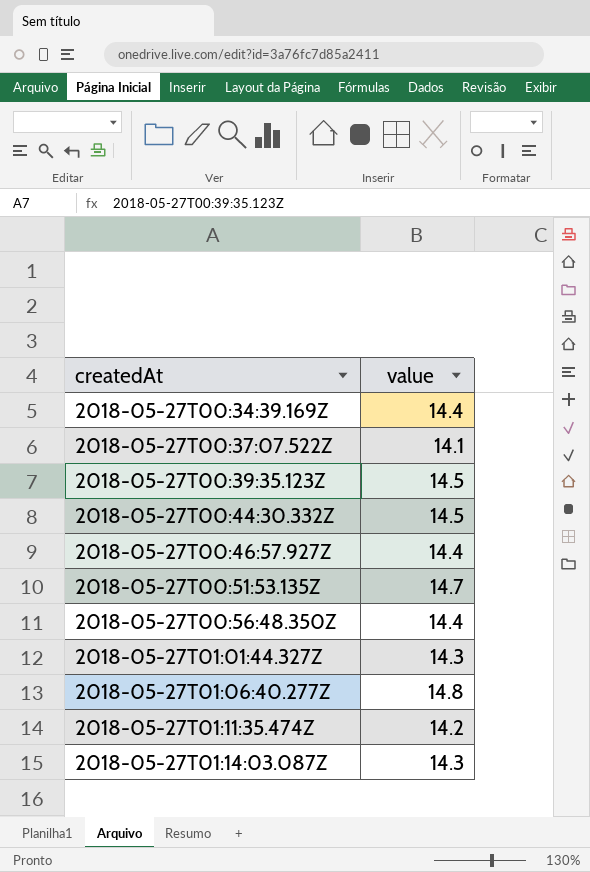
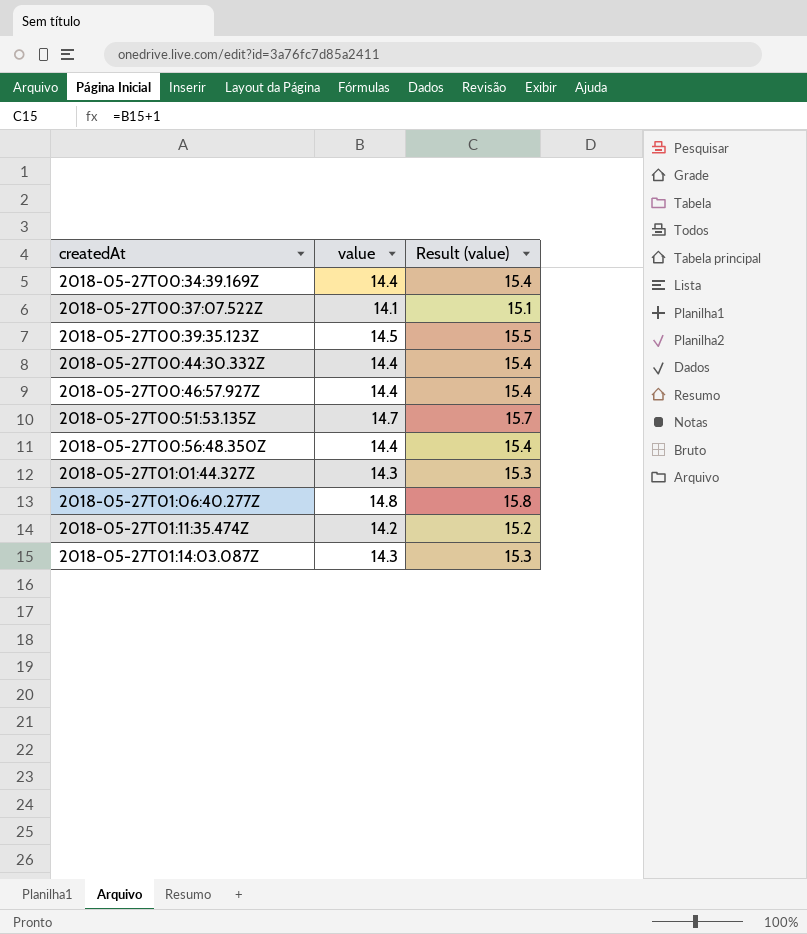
column Result (value) | formula: none -> [value] + 1
2018-05-27T00:44:30.332Z | value: 14.5 -> 14.4

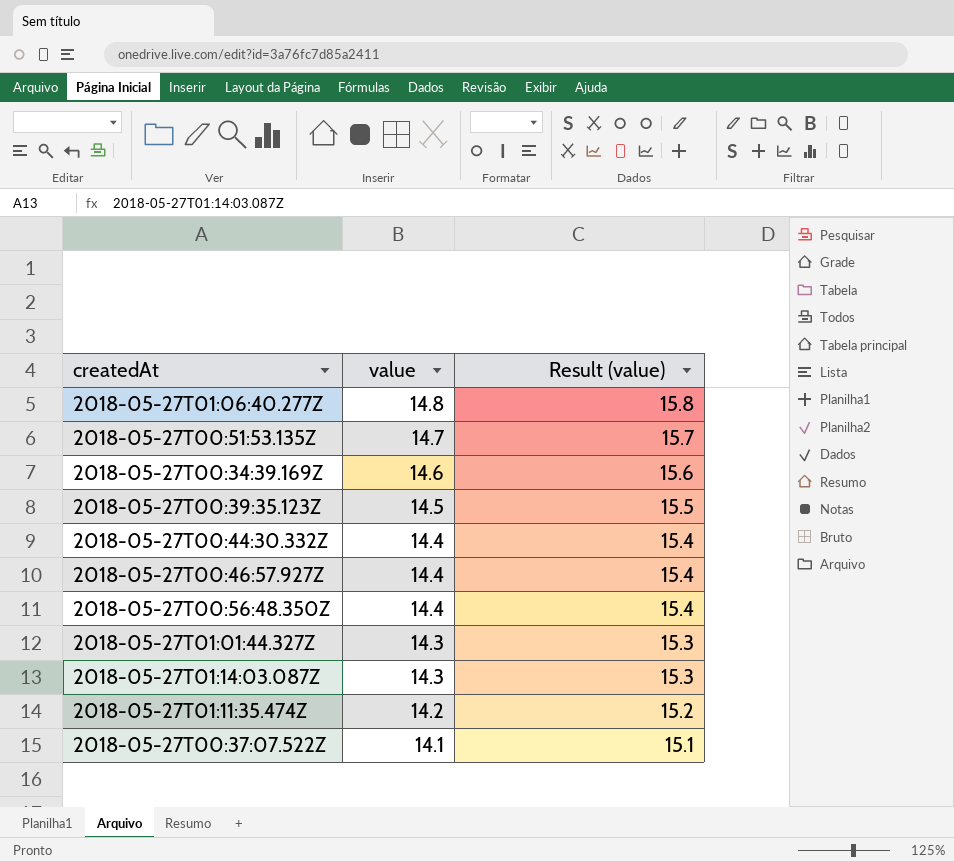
row order: createdAt ascending -> value descending
2018-05-27T00:34:39.169Z | value: 14.4 -> 14.6
2018-05-27T00:34:39.169Z | Result (value): 15.4 -> 15.6

